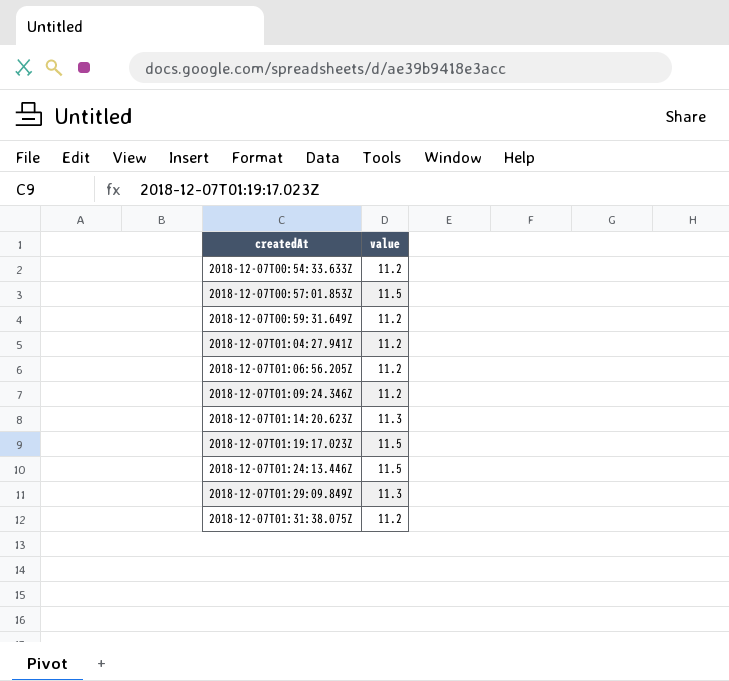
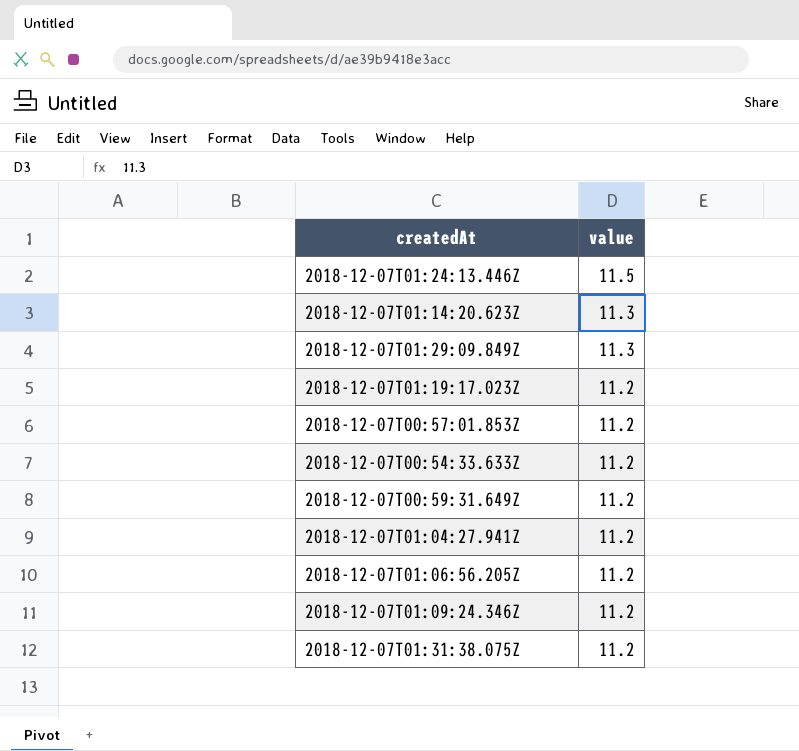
row order: createdAt ascending -> value descending
2018-12-07T01:19:17.023Z | value: 11.5 -> 11.2
2018-12-07T00:57:01.853Z | value: 11.5 -> 11.2

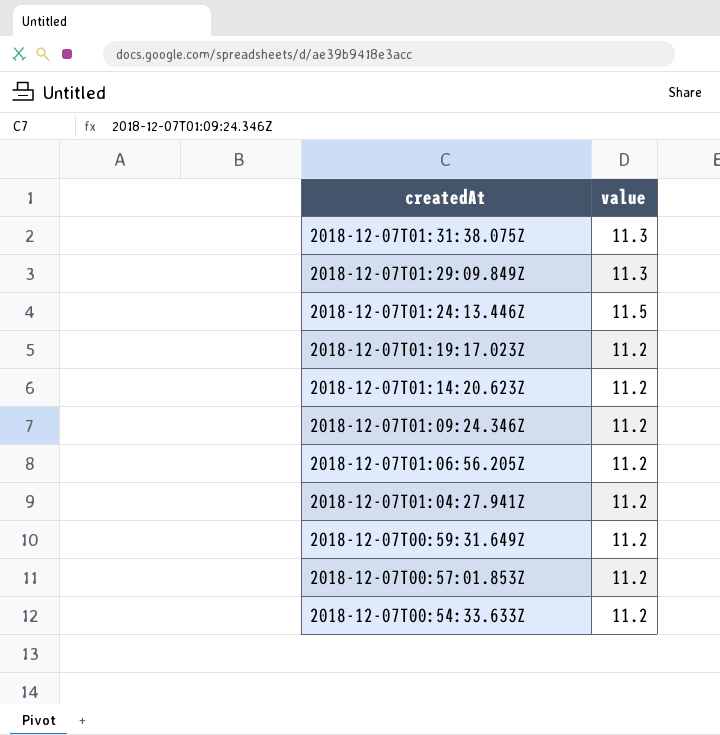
row order: value descending -> createdAt descending
2018-12-07T01:31:38.075Z | value: 11.2 -> 11.3
2018-12-07T01:14:20.623Z | value: 11.3 -> 11.2

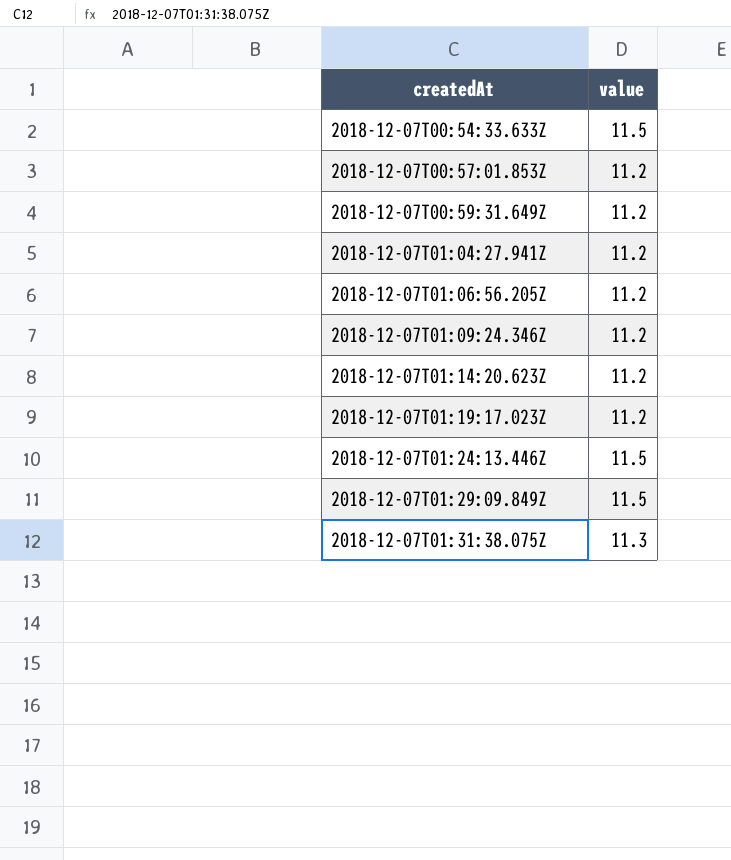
row order: createdAt descending -> createdAt ascending
2018-12-07T00:54:33.633Z | value: 11.2 -> 11.5
2018-12-07T01:29:09.849Z | value: 11.3 -> 11.5

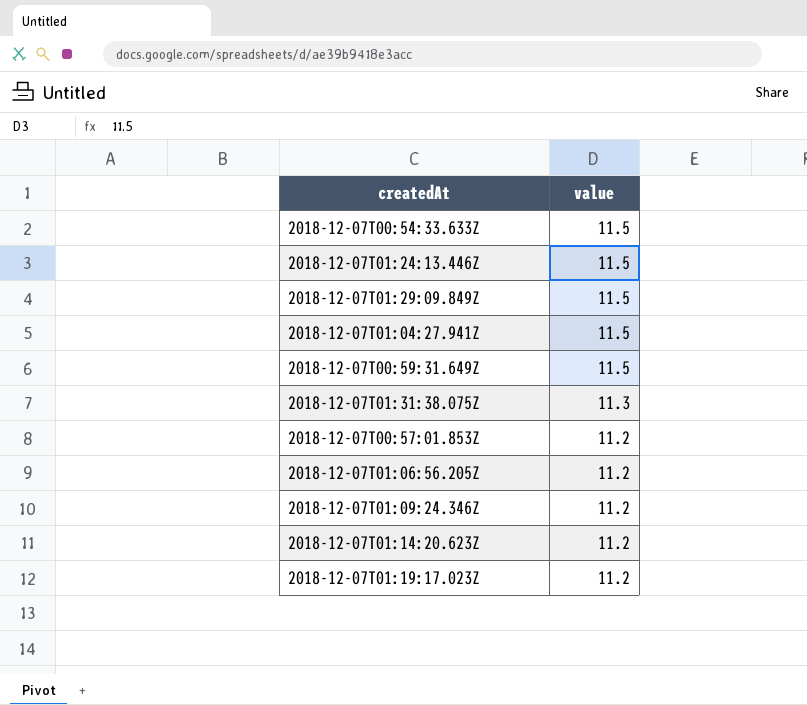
row order: createdAt ascending -> value descending
2018-12-07T01:04:27.941Z | value: 11.2 -> 11.5
2018-12-07T00:59:31.649Z | value: 11.2 -> 11.5

